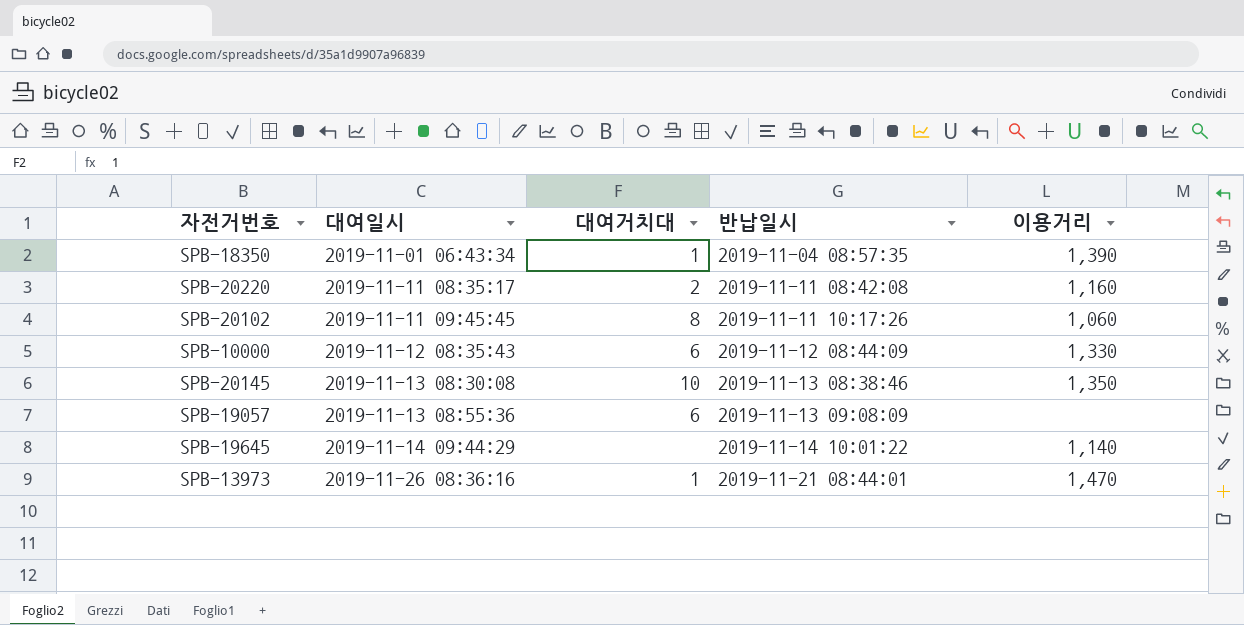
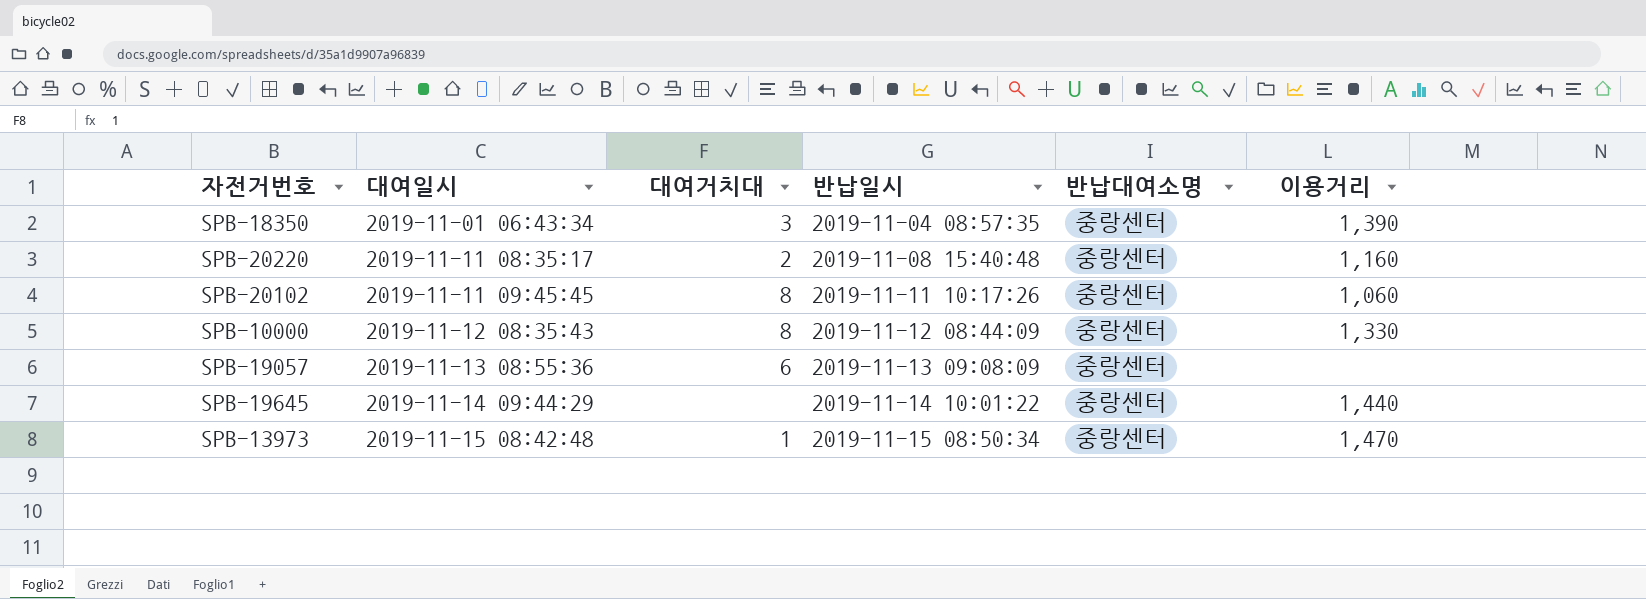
column 반납대여소명 | position: none -> 5
row SPB-20145: 2019-11-13 08:30:08 | 10 | 2019-11-13 08:38:46 | 1,350 -> none
SPB-18350 | 대여거치대: 1 -> 3
SPB-20220 | 반납일시: 2019-11-11 08:42:08 -> 2019-11-08 15:40:48
SPB-10000 | 대여거치대: 6 -> 8
SPB-19645 | 이용거리: 1,140 -> 1,440
SPB-13973 | 대여일시: 2019-11-26 08:36:16 -> 2019-11-15 08:42:48
SPB-13973 | 반납일시: 2019-11-21 08:44:01 -> 2019-11-15 08:50:34

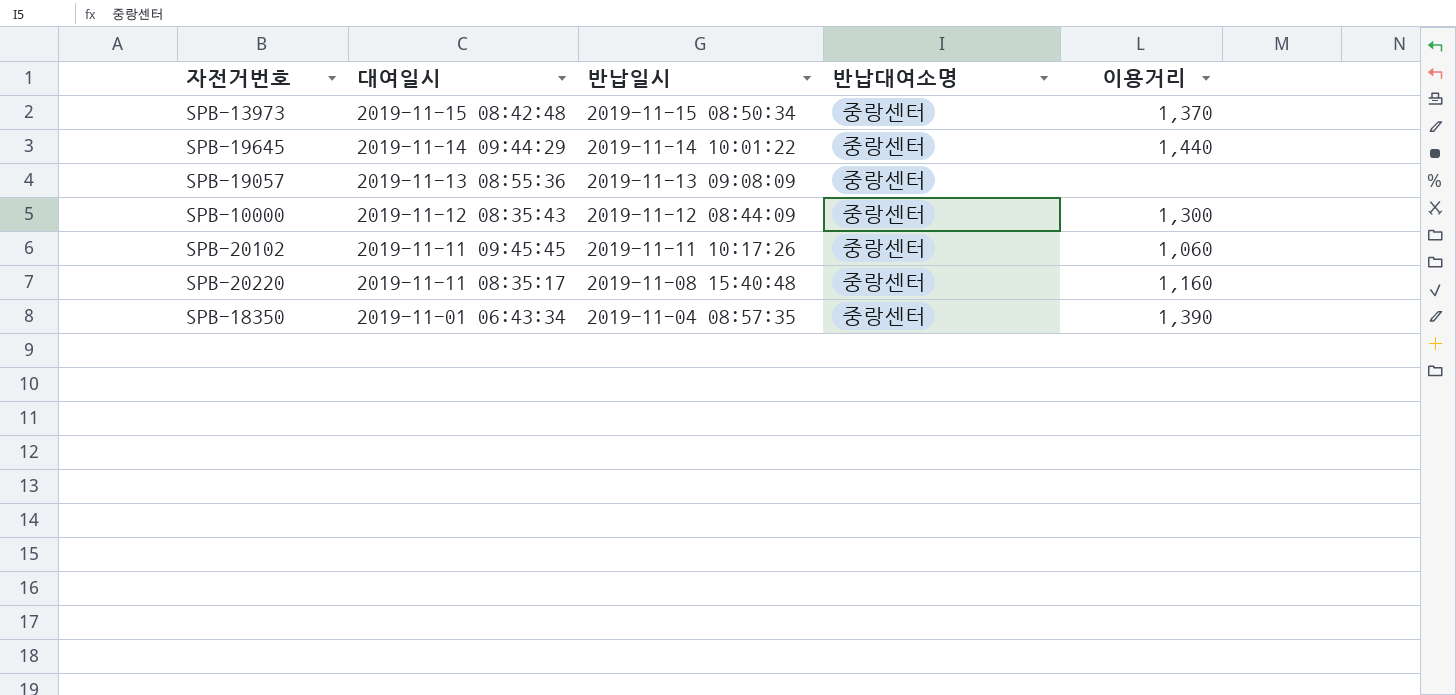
row order: 대여일시 ascending -> 대여일시 descending
column 대여거치대 | position: 3 -> none
SPB-13973 | 이용거리: 1,470 -> 1,370
SPB-10000 | 이용거리: 1,330 -> 1,300

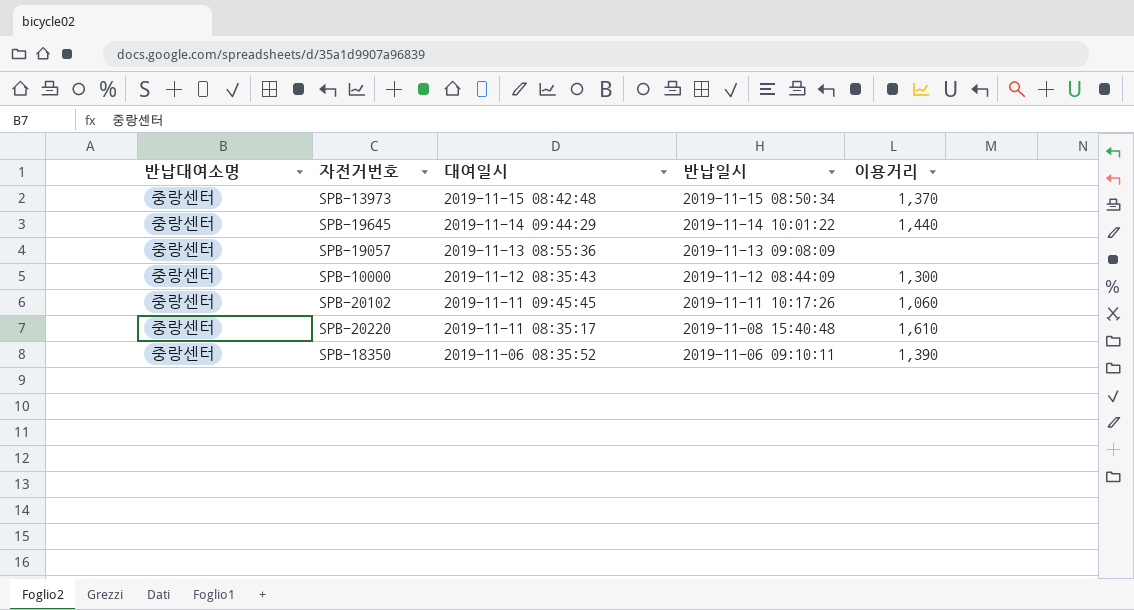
column 반납대여소명 | position: 4 -> 1
SPB-20220 | 이용거리: 1,160 -> 1,610
SPB-18350 | 대여일시: 2019-11-01 06:43:34 -> 2019-11-06 08:35:52
SPB-18350 | 반납일시: 2019-11-04 08:57:35 -> 2019-11-06 09:10:11

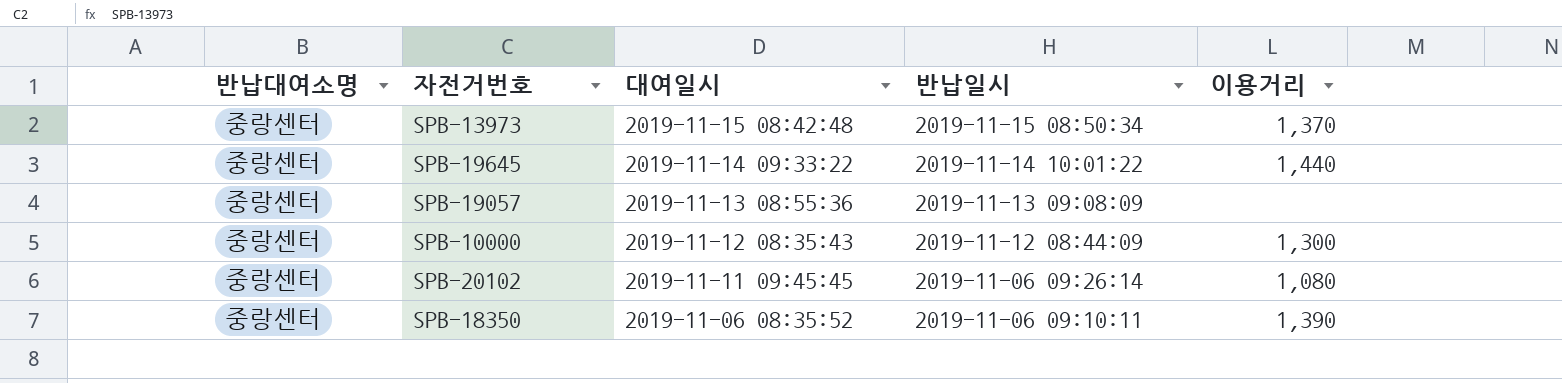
row SPB-20220: 중랑센터 | 2019-11-11 08:35:17 | 2019-11-08 15:40:48 | 1,610 -> none
SPB-19645 | 대여일시: 2019-11-14 09:44:29 -> 2019-11-14 09:33:22
SPB-20102 | 반납일시: 2019-11-11 10:17:26 -> 2019-11-06 09:26:14
SPB-20102 | 이용거리: 1,060 -> 1,080

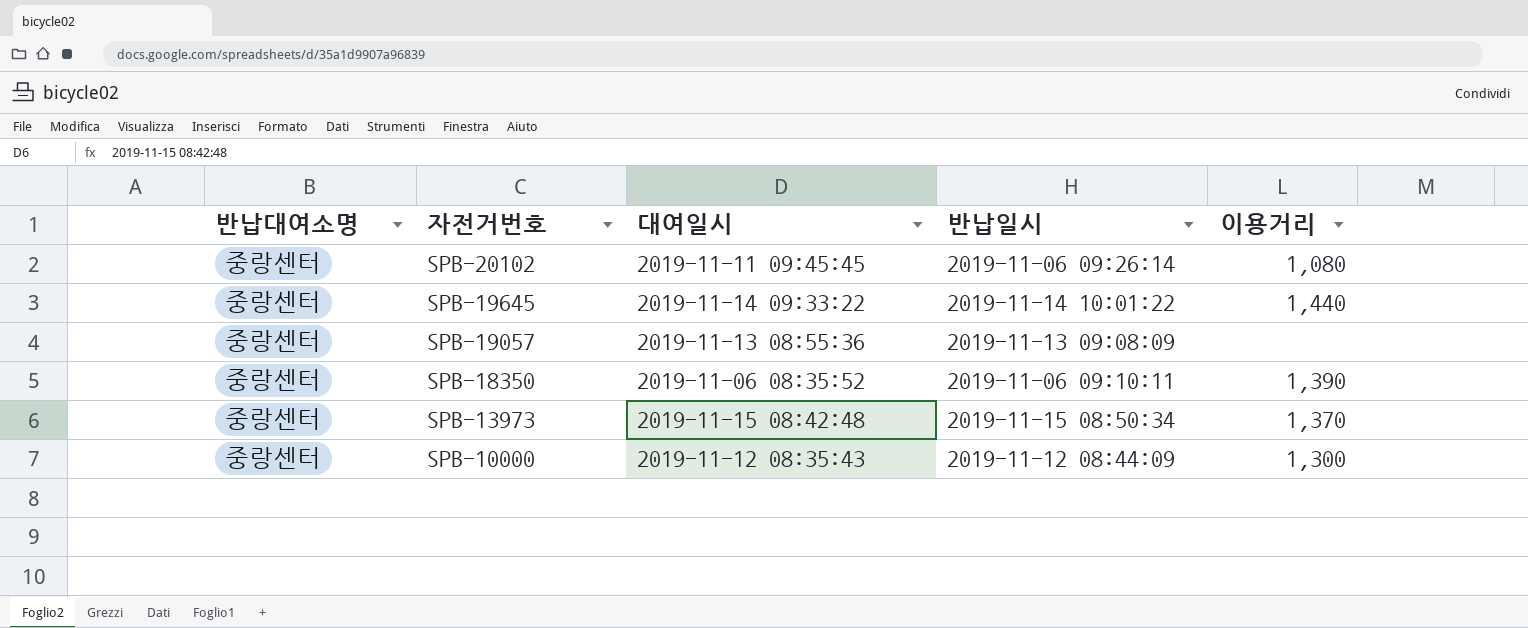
row order: 대여일시 descending -> 자전거번호 descending

